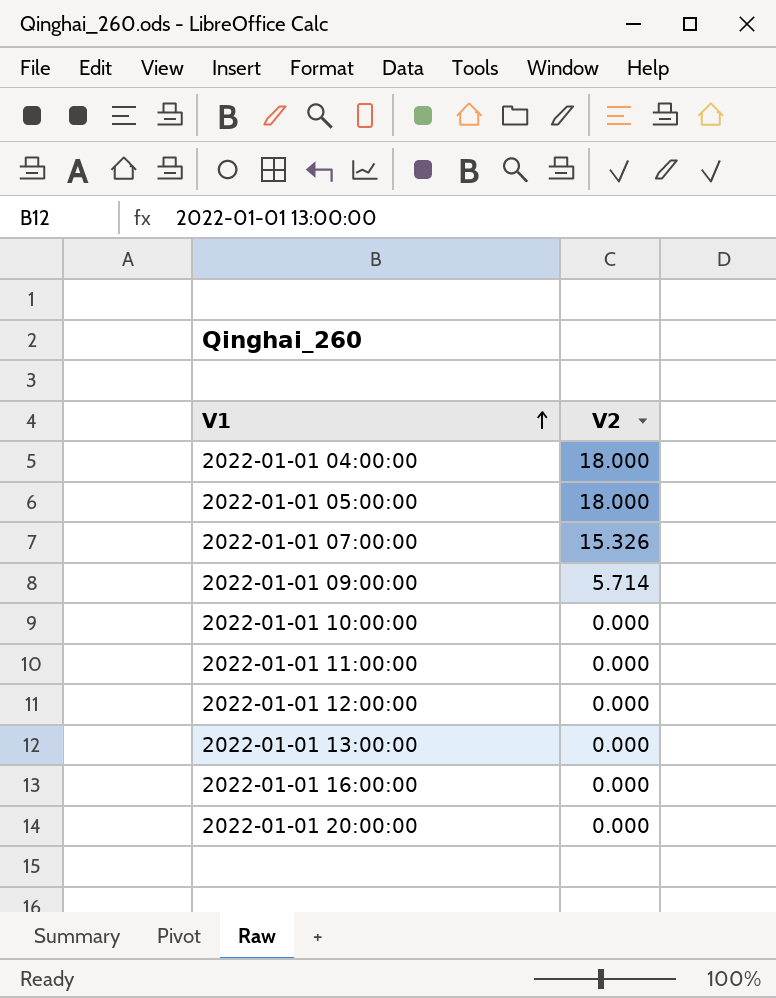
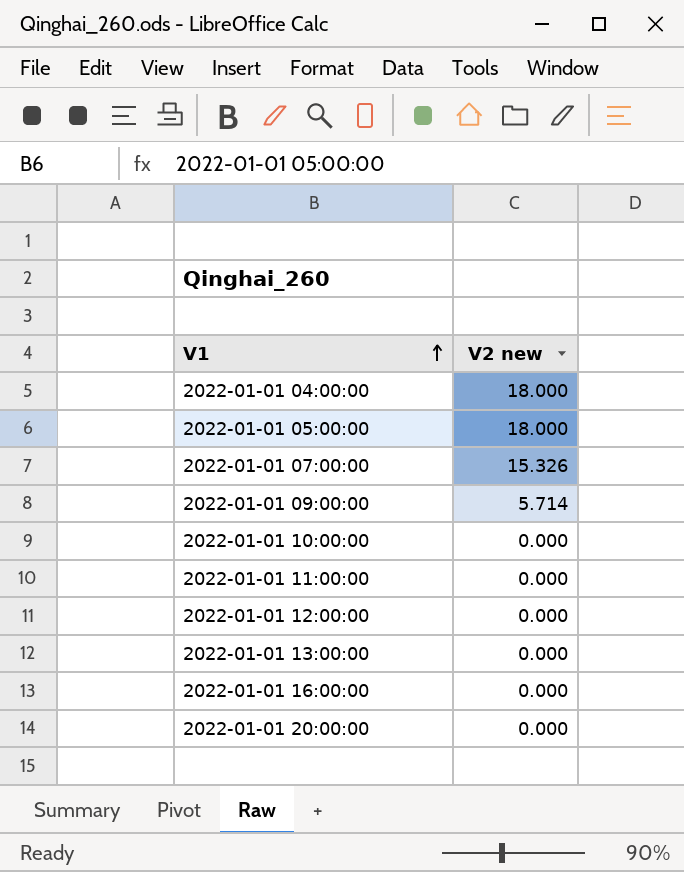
column name: V2 -> V2 new

